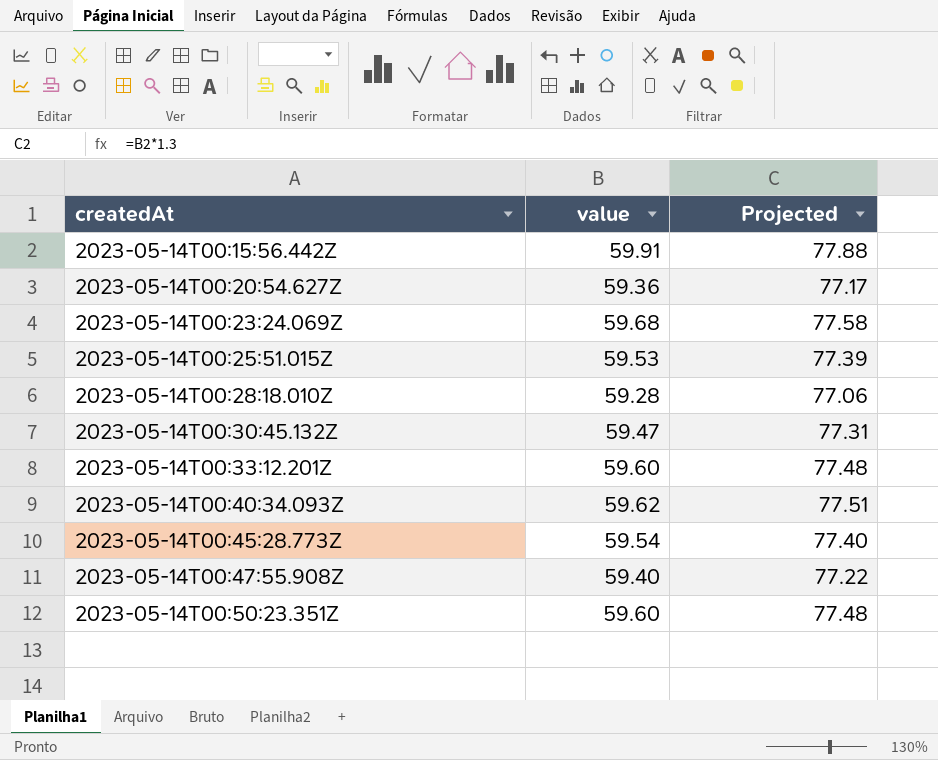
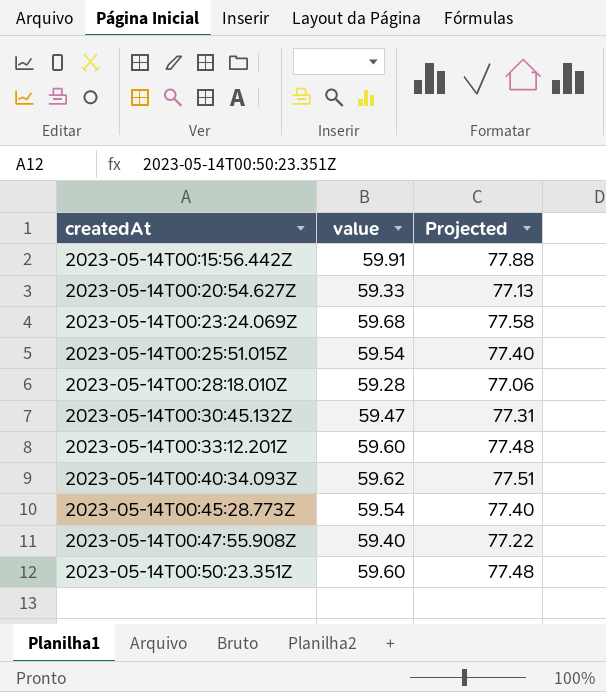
2023-05-14T00:20:54.627Z | value: 59.36 -> 59.33
2023-05-14T00:20:54.627Z | Projected: 77.17 -> 77.13
2023-05-14T00:25:51.015Z | value: 59.53 -> 59.54
2023-05-14T00:25:51.015Z | Projected: 77.39 -> 77.40

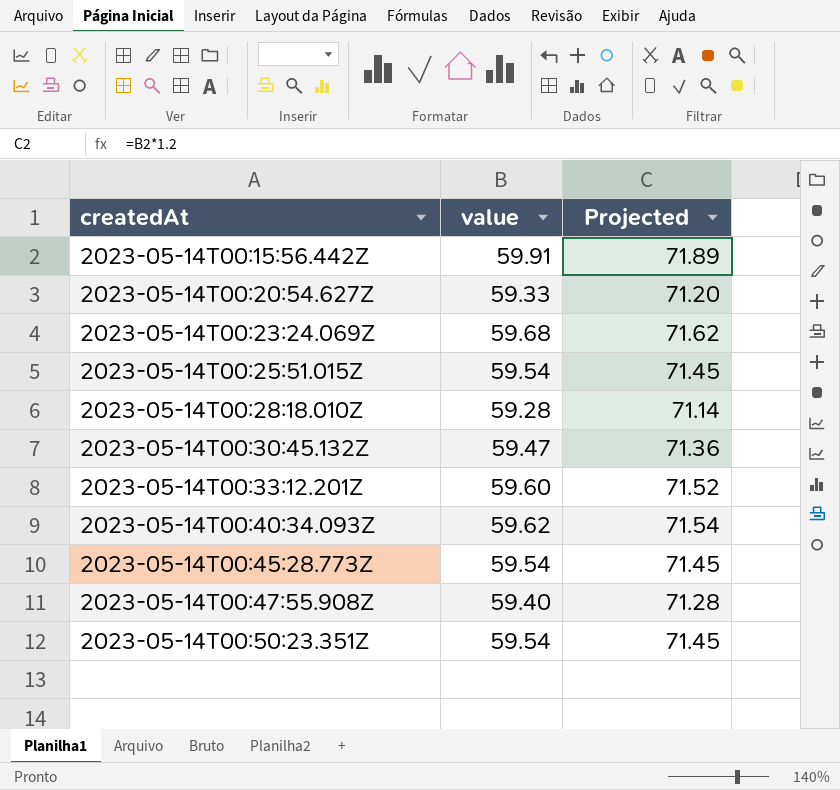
column Projected | formula: [value] * 1.3 -> [value] * 1.2
2023-05-14T00:50:23.351Z | value: 59.60 -> 59.54

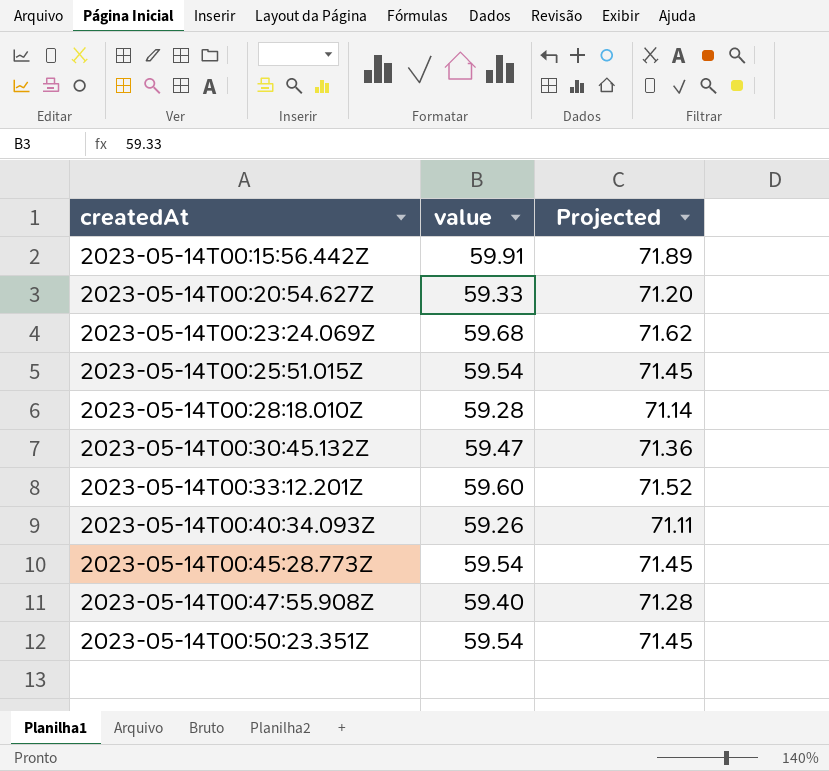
2023-05-14T00:40:34.093Z | value: 59.62 -> 59.26
2023-05-14T00:40:34.093Z | Projected: 71.54 -> 71.11

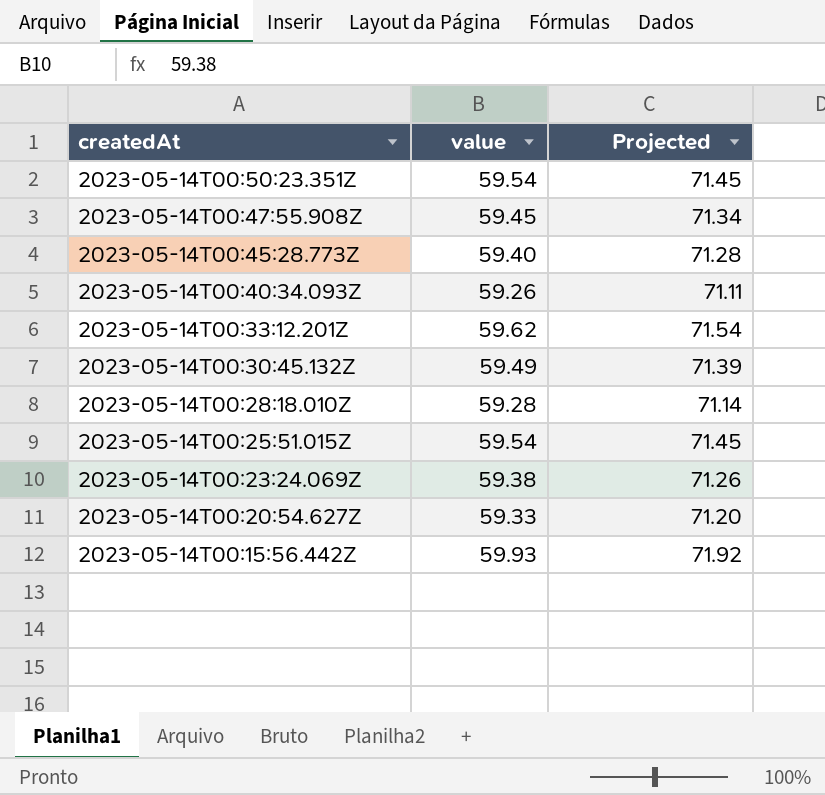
row order: createdAt ascending -> createdAt descending
2023-05-14T00:47:55.908Z | value: 59.40 -> 59.45
2023-05-14T00:47:55.908Z | Projected: 71.28 -> 71.34
2023-05-14T00:45:28.773Z | value: 59.54 -> 59.40
2023-05-14T00:45:28.773Z | Projected: 71.45 -> 71.28
2023-05-14T00:33:12.201Z | value: 59.60 -> 59.62
2023-05-14T00:33:12.201Z | Projected: 71.52 -> 71.54
2023-05-14T00:30:45.132Z | value: 59.47 -> 59.49
2023-05-14T00:30:45.132Z | Projected: 71.36 -> 71.39
2023-05-14T00:23:24.069Z | value: 59.68 -> 59.38
2023-05-14T00:23:24.069Z | Projected: 71.62 -> 71.26
2023-05-14T00:15:56.442Z | value: 59.91 -> 59.93
2023-05-14T00:15:56.442Z | Projected: 71.89 -> 71.92

